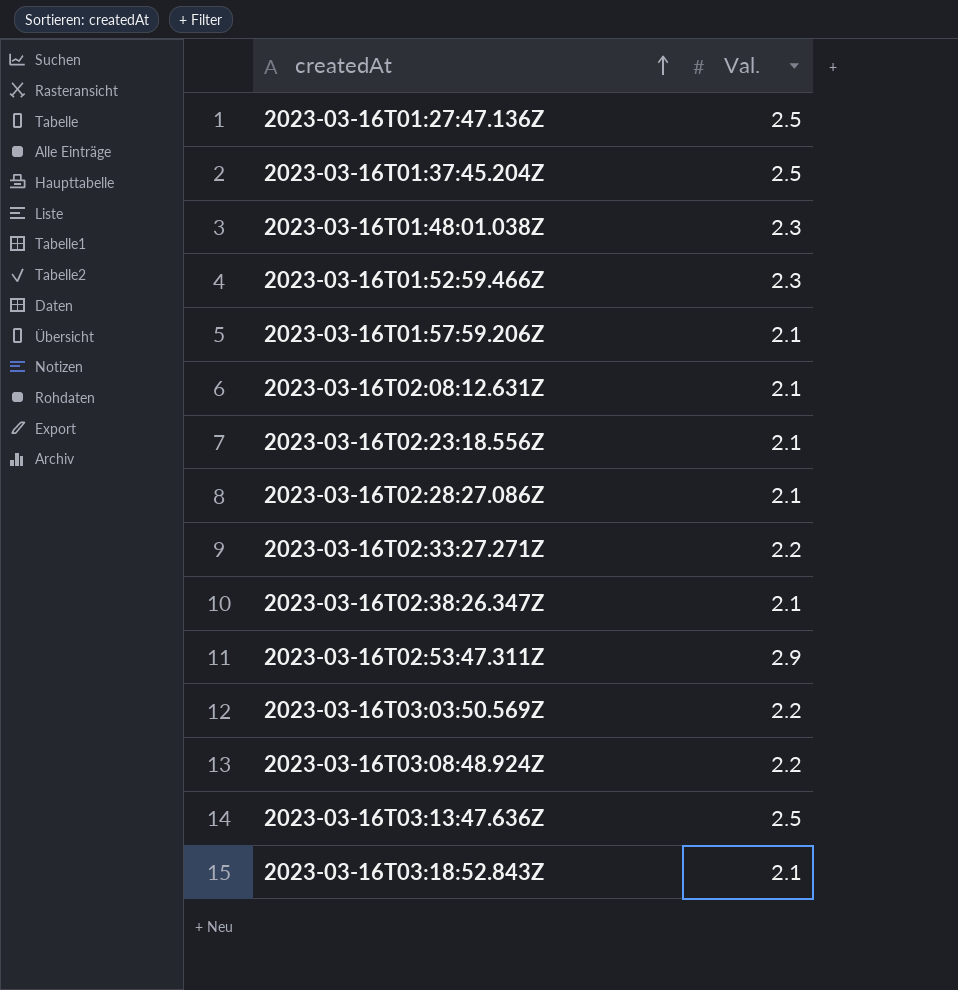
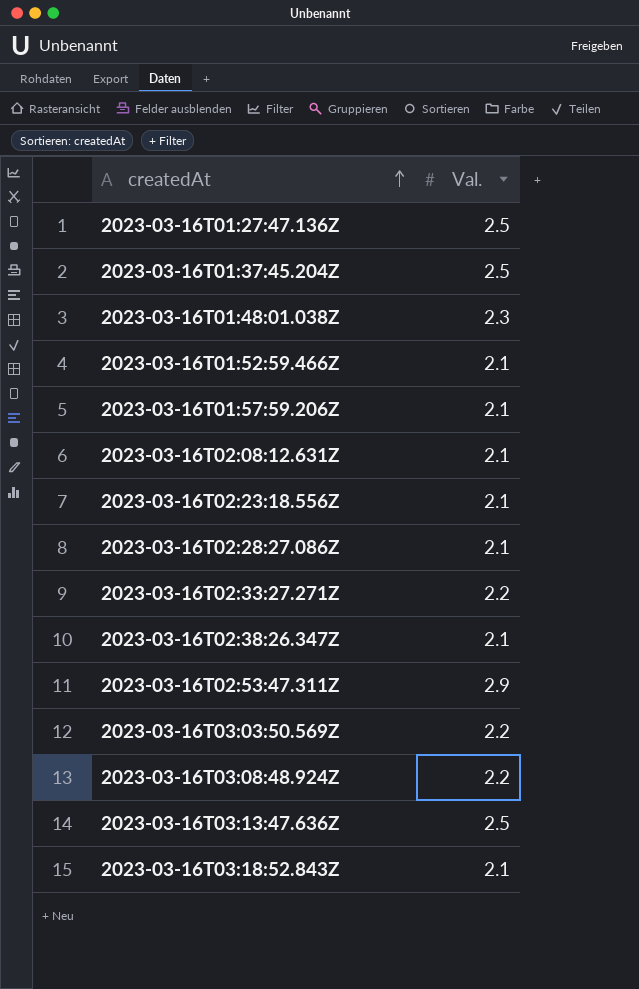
2023-03-16T01:52:59.466Z | Val.: 2.3 -> 2.1

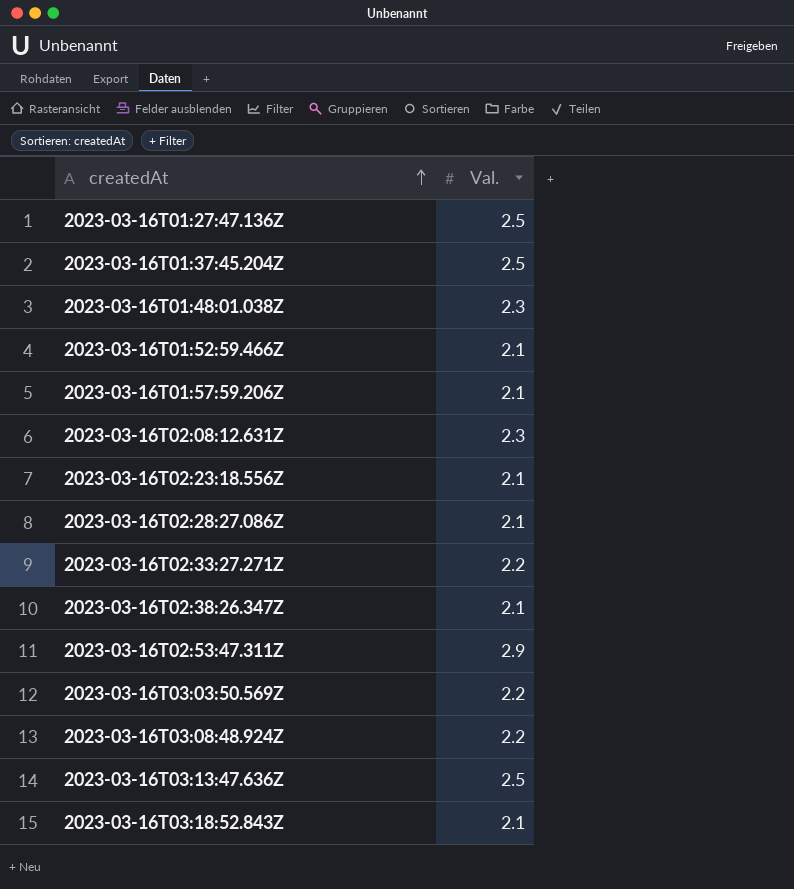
2023-03-16T02:08:12.631Z | Val.: 2.1 -> 2.3

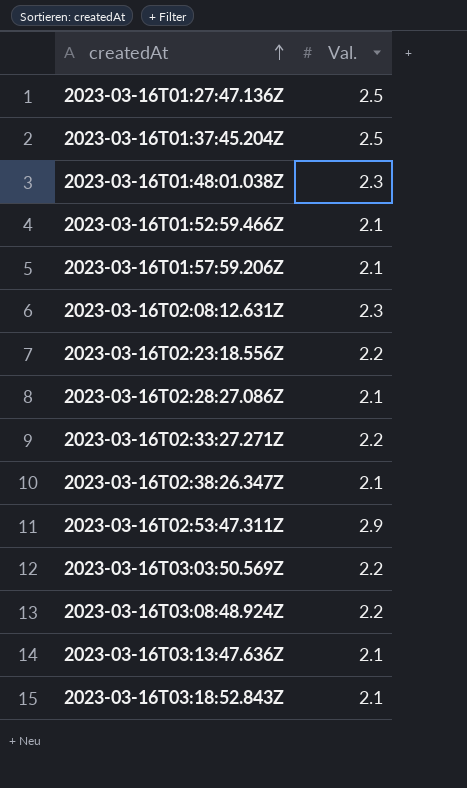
2023-03-16T02:23:18.556Z | Val.: 2.1 -> 2.2
2023-03-16T03:13:47.636Z | Val.: 2.5 -> 2.1

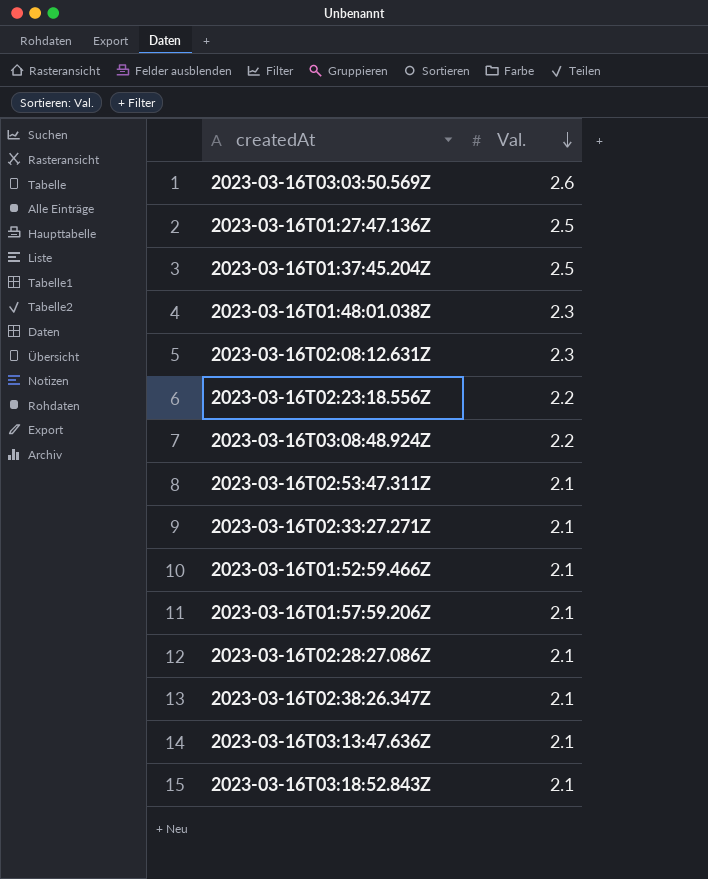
row order: createdAt ascending -> Val. descending
2023-03-16T03:03:50.569Z | Val.: 2.2 -> 2.6
2023-03-16T02:53:47.311Z | Val.: 2.9 -> 2.1
2023-03-16T02:33:27.271Z | Val.: 2.2 -> 2.1

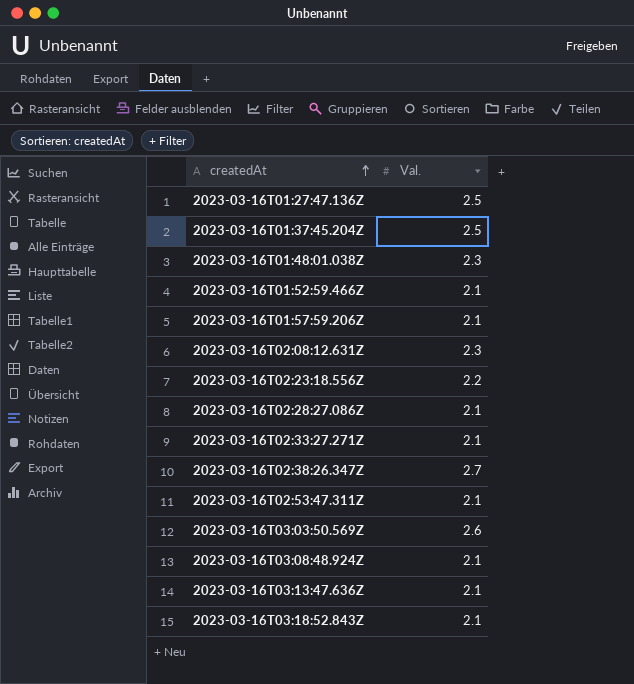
row order: Val. descending -> createdAt ascending
2023-03-16T02:38:26.347Z | Val.: 2.1 -> 2.7
2023-03-16T03:08:48.924Z | Val.: 2.2 -> 2.1

